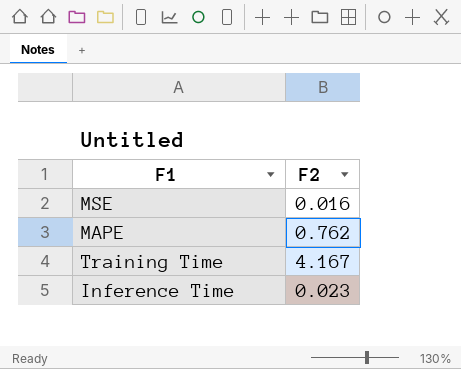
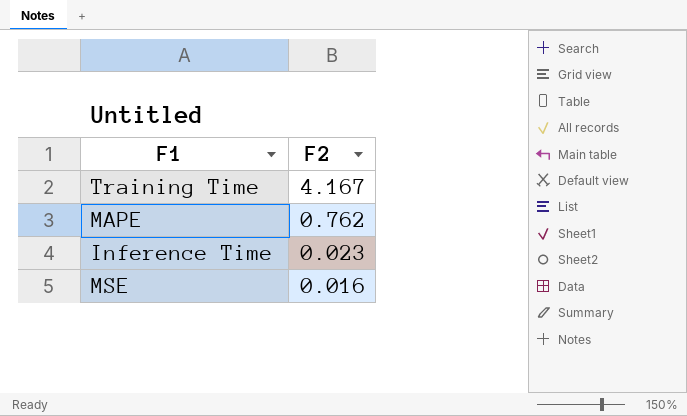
row order: none -> F2 descending

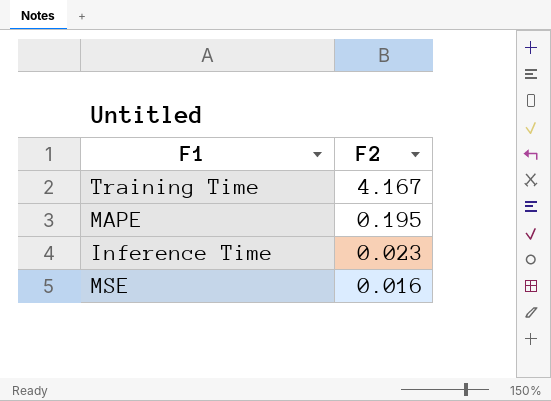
MAPE | F2: 0.762 -> 0.195

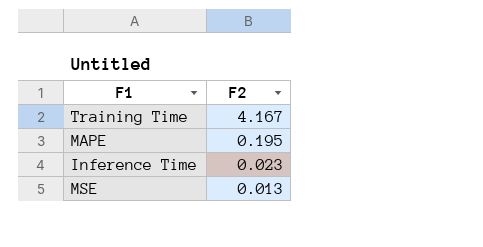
MSE | F2: 0.016 -> 0.013

